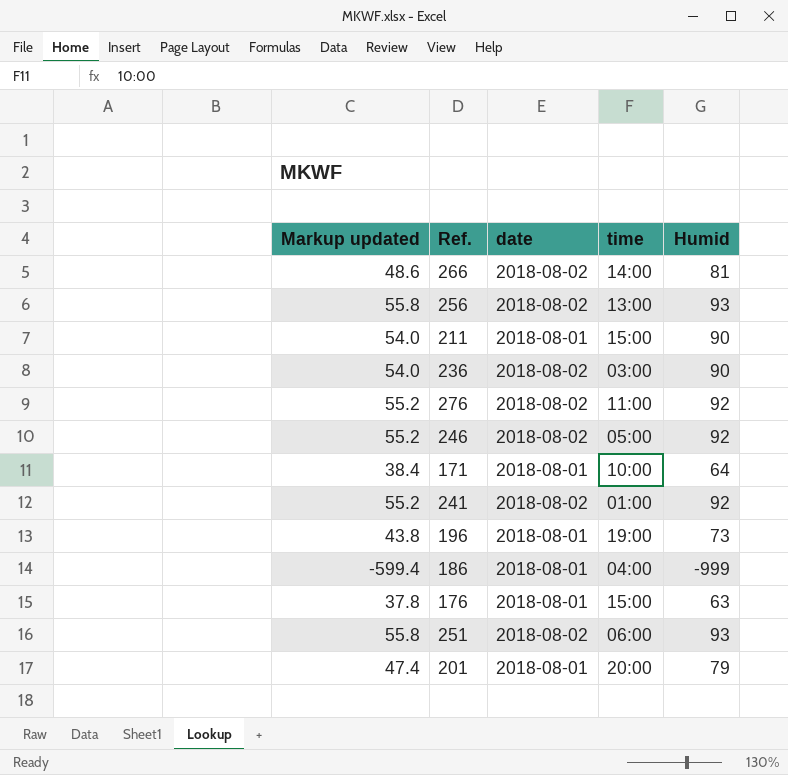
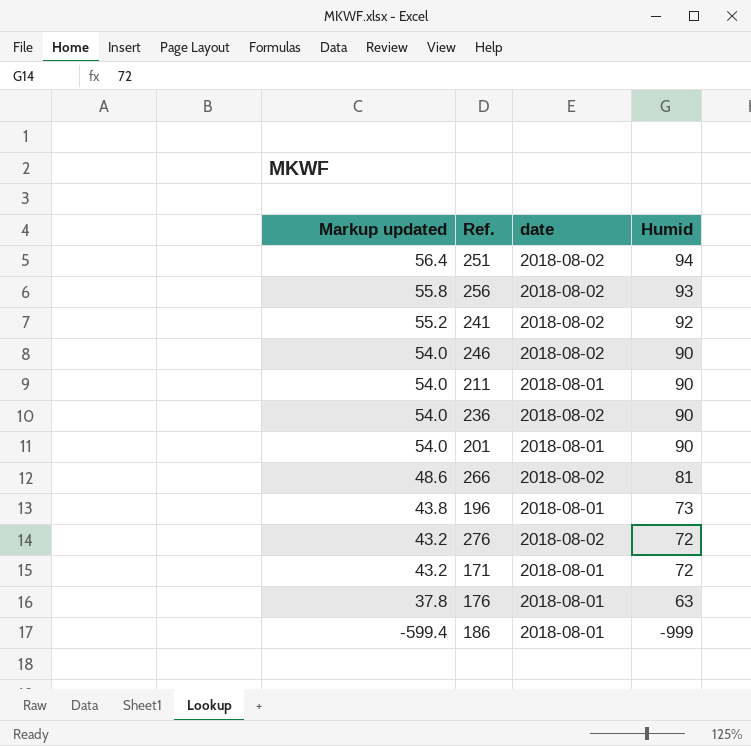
row order: none -> Markup updated descending
column time | position: 4 -> none
251 | Markup updated: 55.8 -> 56.4
251 | Humid: 93 -> 94
246 | Markup updated: 55.2 -> 54.0
246 | Humid: 92 -> 90
201 | Markup updated: 47.4 -> 54.0
201 | Humid: 79 -> 90
276 | Markup updated: 55.2 -> 43.2
276 | Humid: 92 -> 72
171 | Markup updated: 38.4 -> 43.2
171 | Humid: 64 -> 72

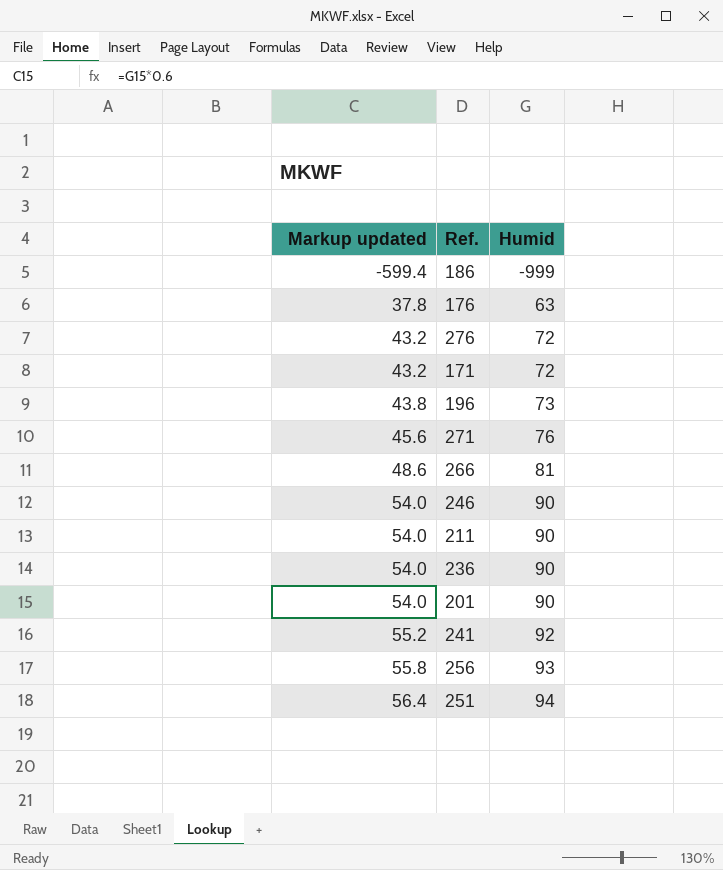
row order: Markup updated descending -> Markup updated ascending
column date | position: 3 -> none
row 271: none -> 45.6 | 76

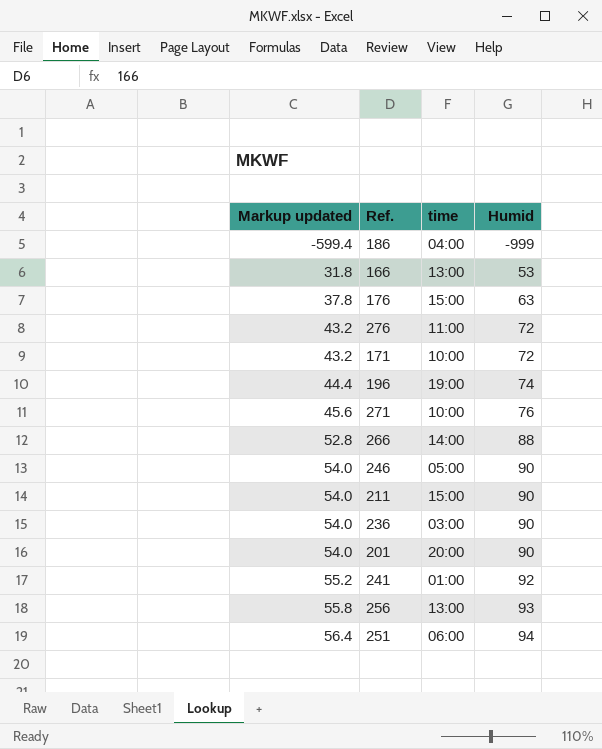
column time | position: none -> 3
row 166: none -> 31.8 | 13:00 | 53
196 | Markup updated: 43.8 -> 44.4
196 | Humid: 73 -> 74
266 | Markup updated: 48.6 -> 52.8
266 | Humid: 81 -> 88

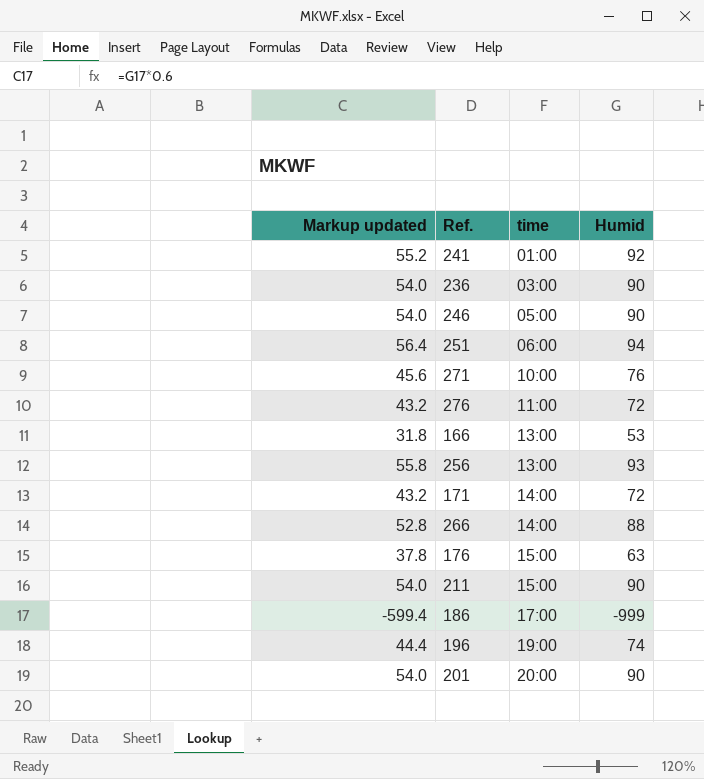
row order: Markup updated ascending -> time ascending
171 | time: 10:00 -> 14:00
186 | time: 04:00 -> 17:00

